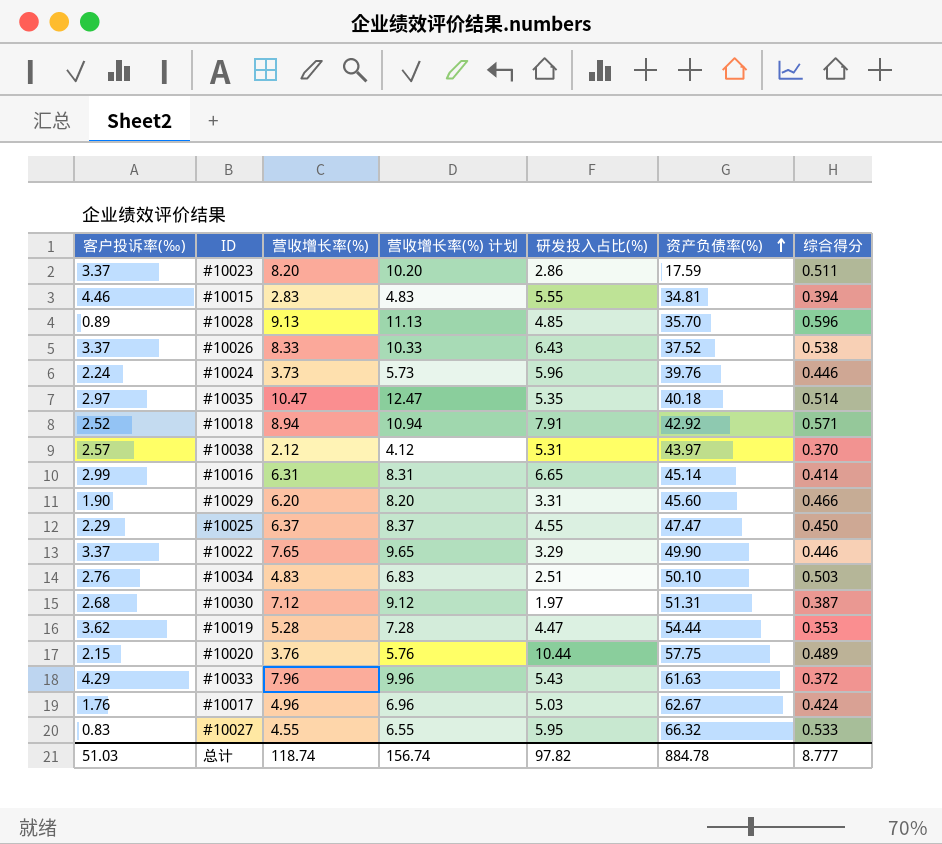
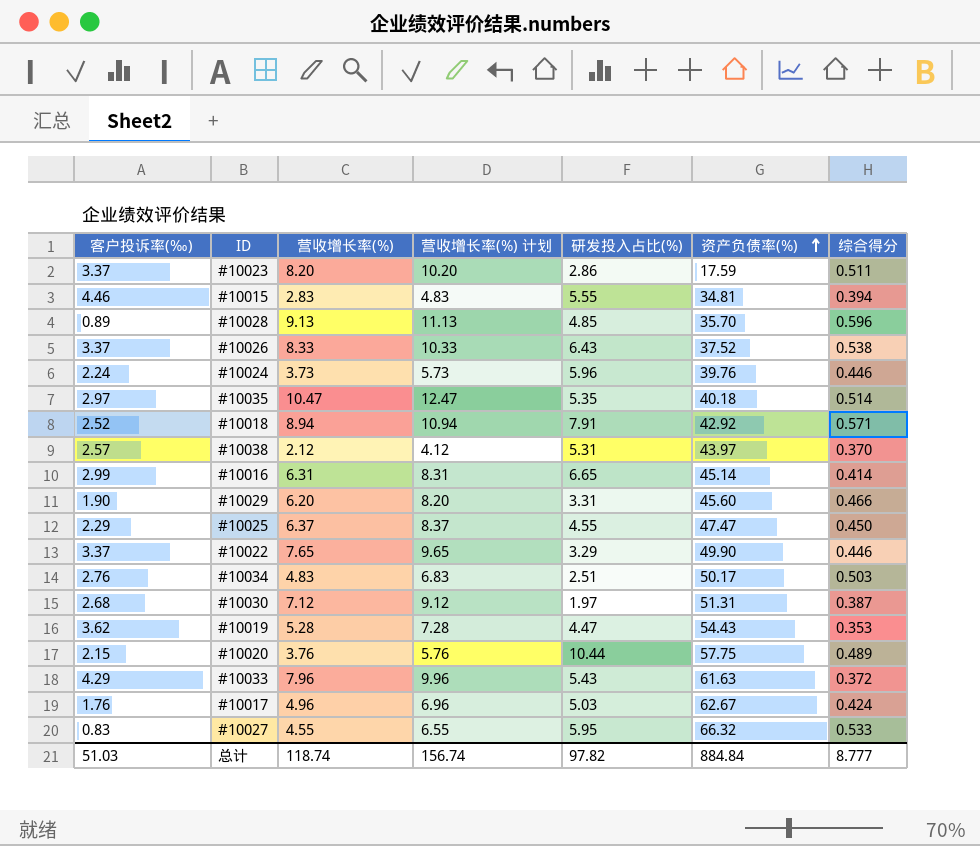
#10034 | 资产负债率(%): 50.10 -> 50.17
#10019 | 资产负债率(%): 54.44 -> 54.43
总计 | 资产负债率(%): 884.78 -> 884.84

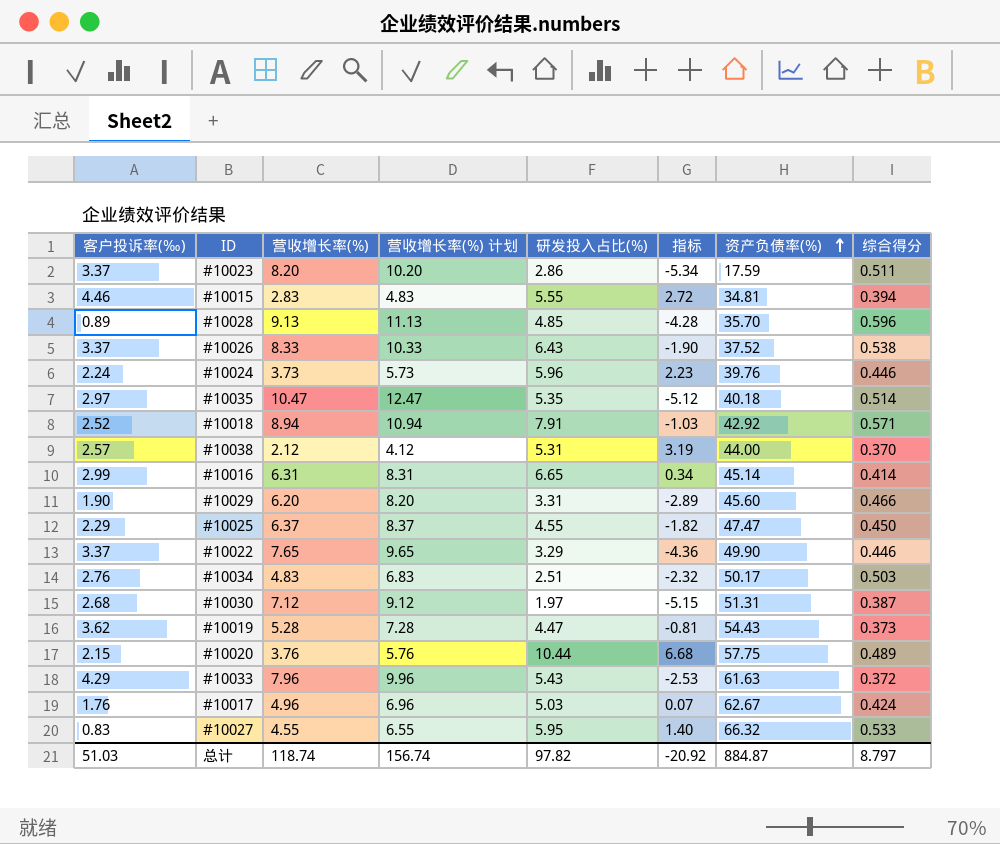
column 指标 | formula: none -> [研发投入占比(%)] - [营收增长率(%)]
#10038 | 资产负债率(%): 43.97 -> 44.00
#10019 | 综合得分: 0.353 -> 0.373
总计 | 资产负债率(%): 884.84 -> 884.87
总计 | 综合得分: 8.777 -> 8.797

